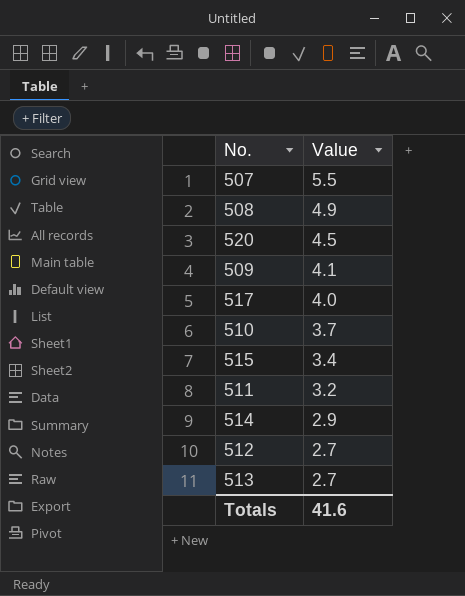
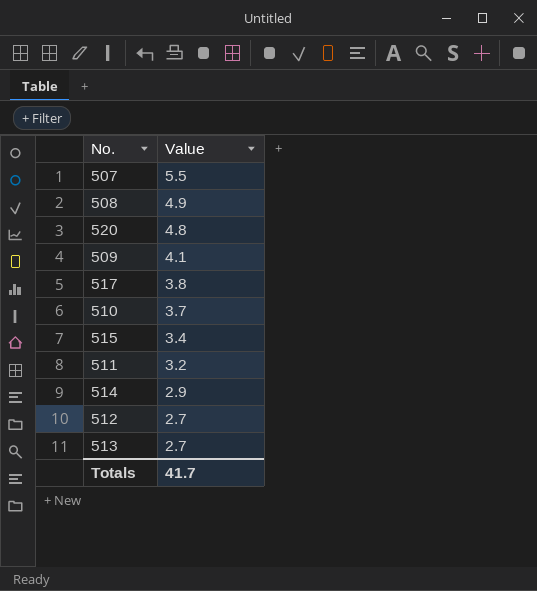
520 | Value: 4.5 -> 4.8
517 | Value: 4.0 -> 3.8
Totals | Value: 41.6 -> 41.7

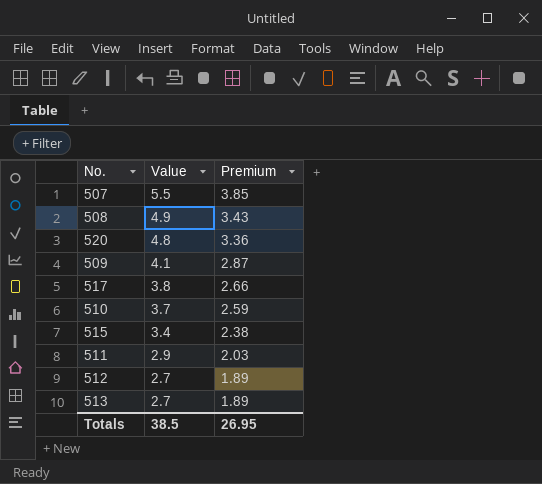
column Premium | formula: none -> [Value] * 0.7
row 514: 2.9 -> none
511 | Value: 3.2 -> 2.9
Totals | Value: 41.7 -> 38.5

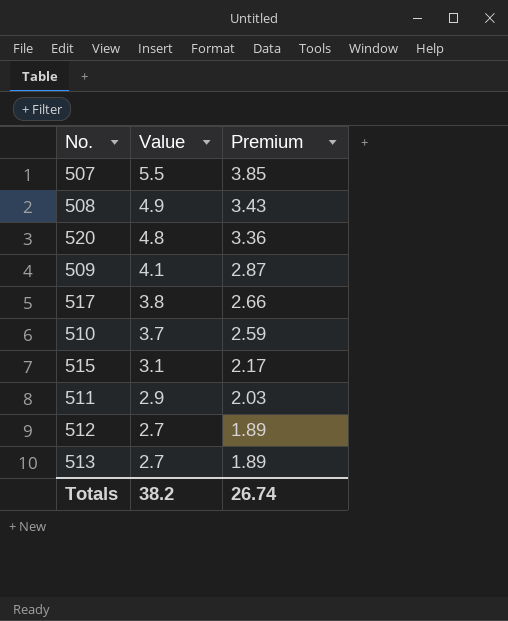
515 | Value: 3.4 -> 3.1
515 | Premium: 2.38 -> 2.17
Totals | Value: 38.5 -> 38.2
Totals | Premium: 26.95 -> 26.74

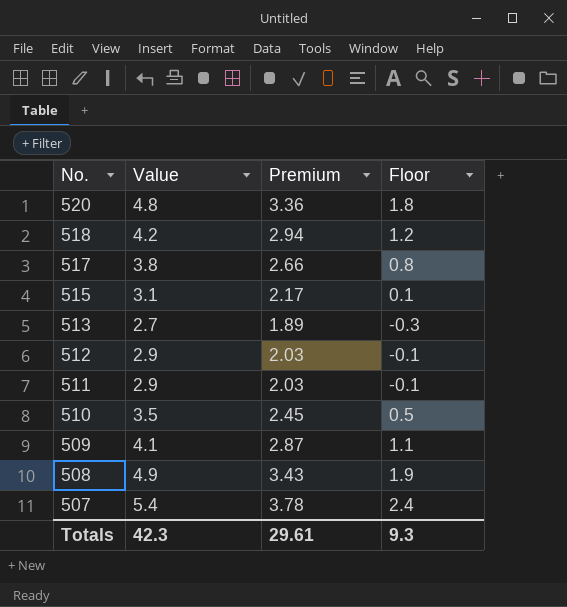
row order: Value descending -> No. descending
column Floor | formula: none -> [Value] - 3
row 518: none -> 4.2 | 2.94 | 1.2
512 | Value: 2.7 -> 2.9
512 | Premium: 1.89 -> 2.03
510 | Value: 3.7 -> 3.5
510 | Premium: 2.59 -> 2.45
507 | Value: 5.5 -> 5.4
507 | Premium: 3.85 -> 3.78
Totals | Value: 38.2 -> 42.3
Totals | Premium: 26.74 -> 29.61

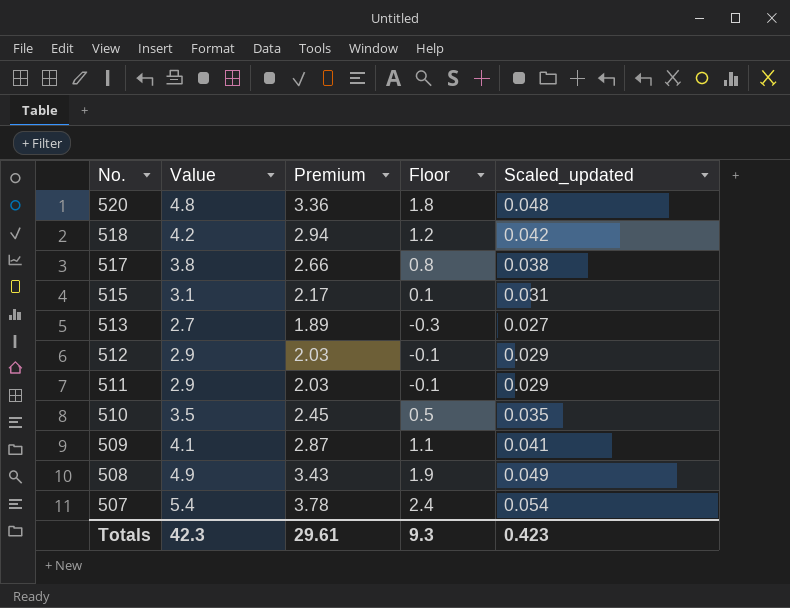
column Scaled_updated | formula: none -> [Value] * 0.01

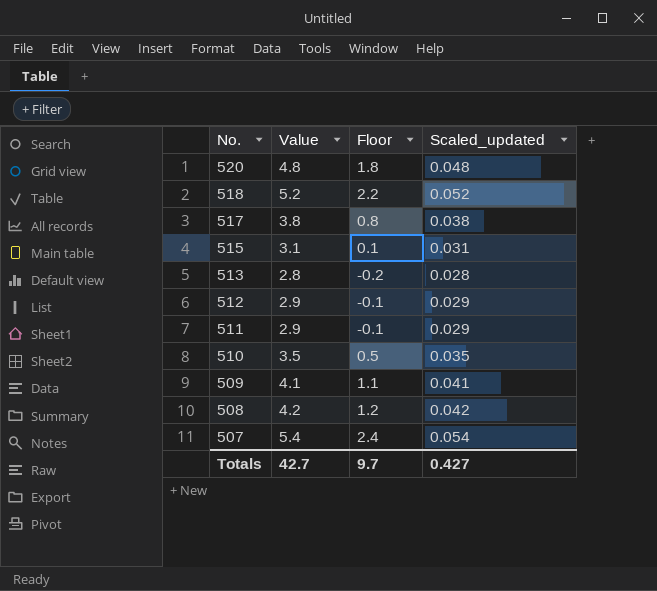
column Premium | formula: [Value] * 0.7 -> none
518 | Value: 4.2 -> 5.2
518 | Floor: 1.2 -> 2.2
518 | Scaled_updated: 0.042 -> 0.052
513 | Value: 2.7 -> 2.8
513 | Floor: -0.3 -> -0.2
513 | Scaled_updated: 0.027 -> 0.028
508 | Value: 4.9 -> 4.2
508 | Floor: 1.9 -> 1.2
508 | Scaled_updated: 0.049 -> 0.042
Totals | Value: 42.3 -> 42.7
Totals | Floor: 9.3 -> 9.7
Totals | Scaled_updated: 0.423 -> 0.427

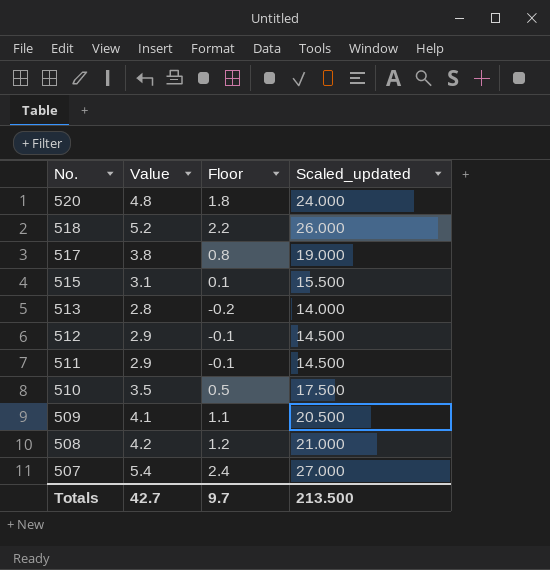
column Scaled_updated | formula: [Value] * 0.01 -> [Value] * 5
Totals | Scaled_updated: 0.427 -> 213.500

